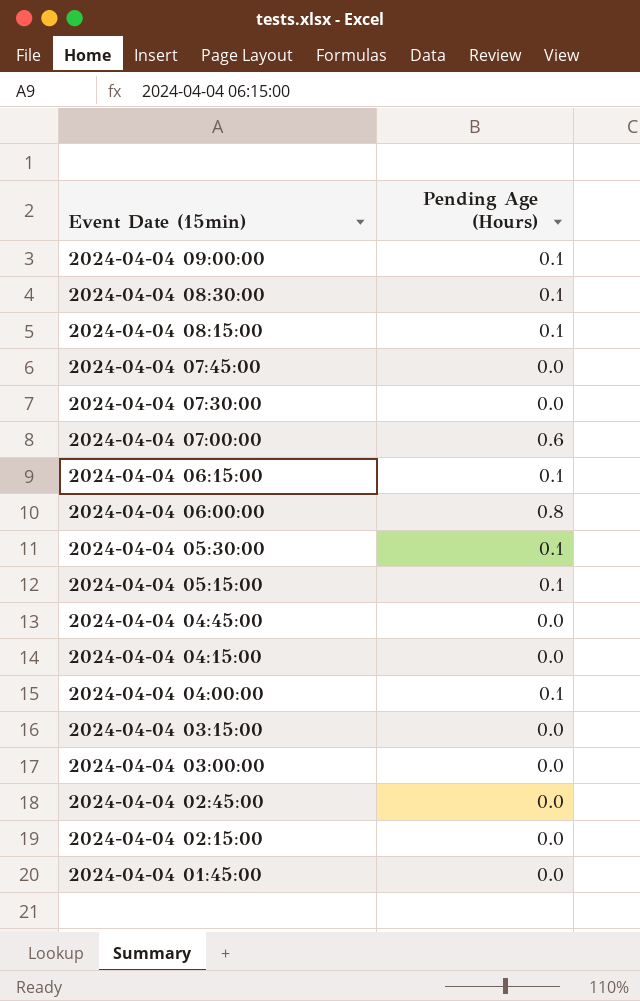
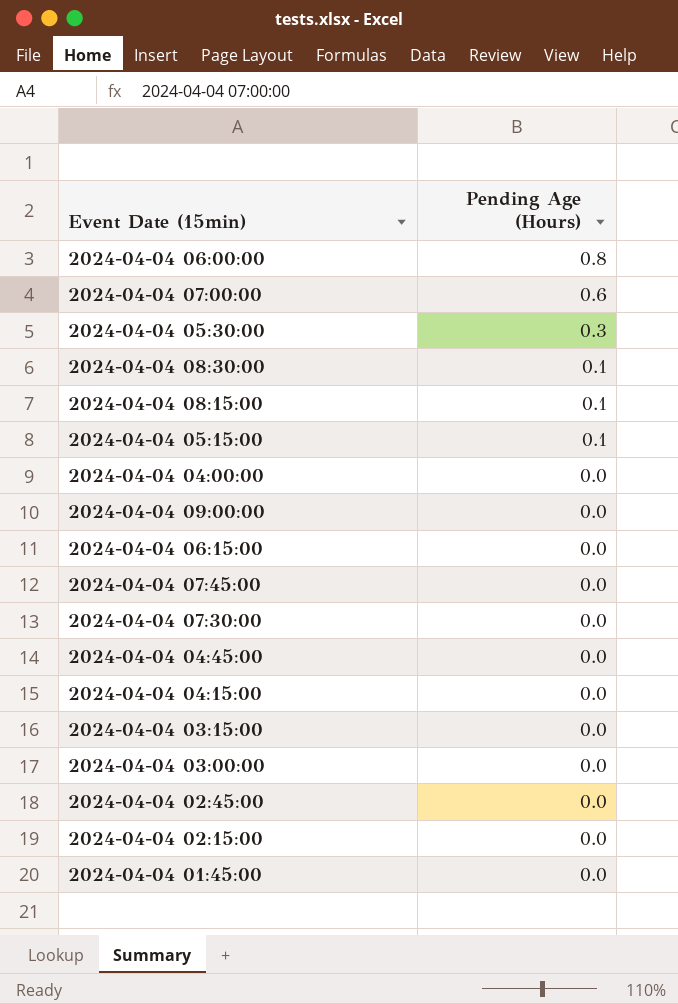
row order: Event Date (15min) descending -> Pending Age (Hours) descending
2024-04-04 05:30:00 | Pending Age (Hours): 0.1 -> 0.3
2024-04-04 04:00:00 | Pending Age (Hours): 0.1 -> 0.0
2024-04-04 09:00:00 | Pending Age (Hours): 0.1 -> 0.0
2024-04-04 06:15:00 | Pending Age (Hours): 0.1 -> 0.0

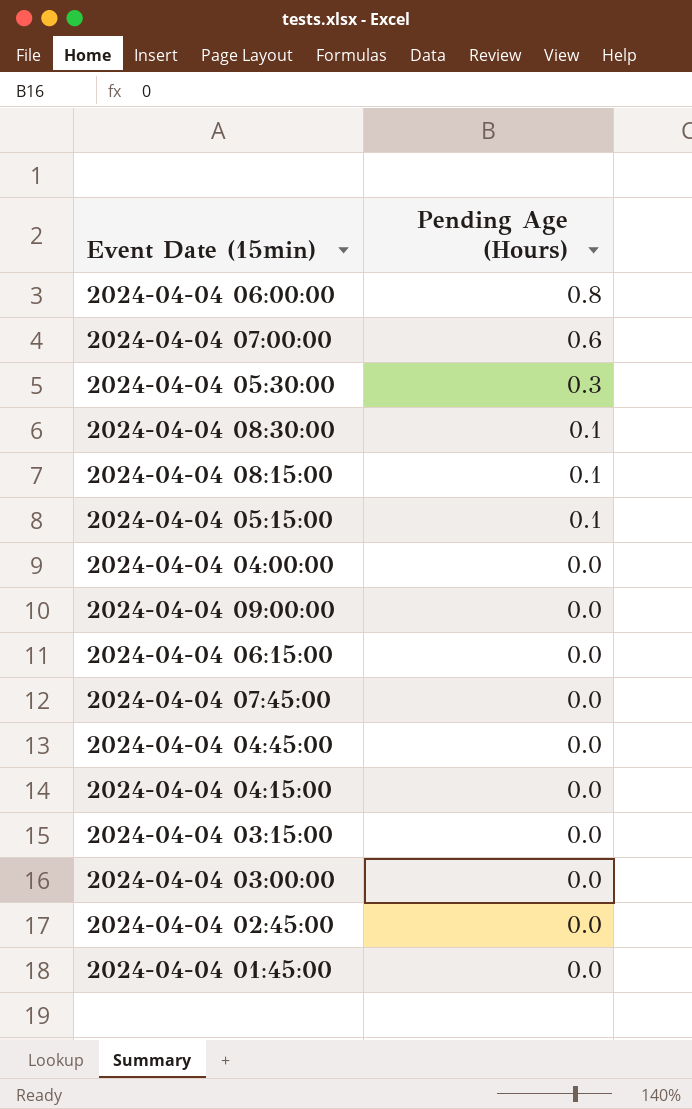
row 2024-04-04 07:30:00: 0.0 -> none
row 2024-04-04 02:15:00: 0.0 -> none

